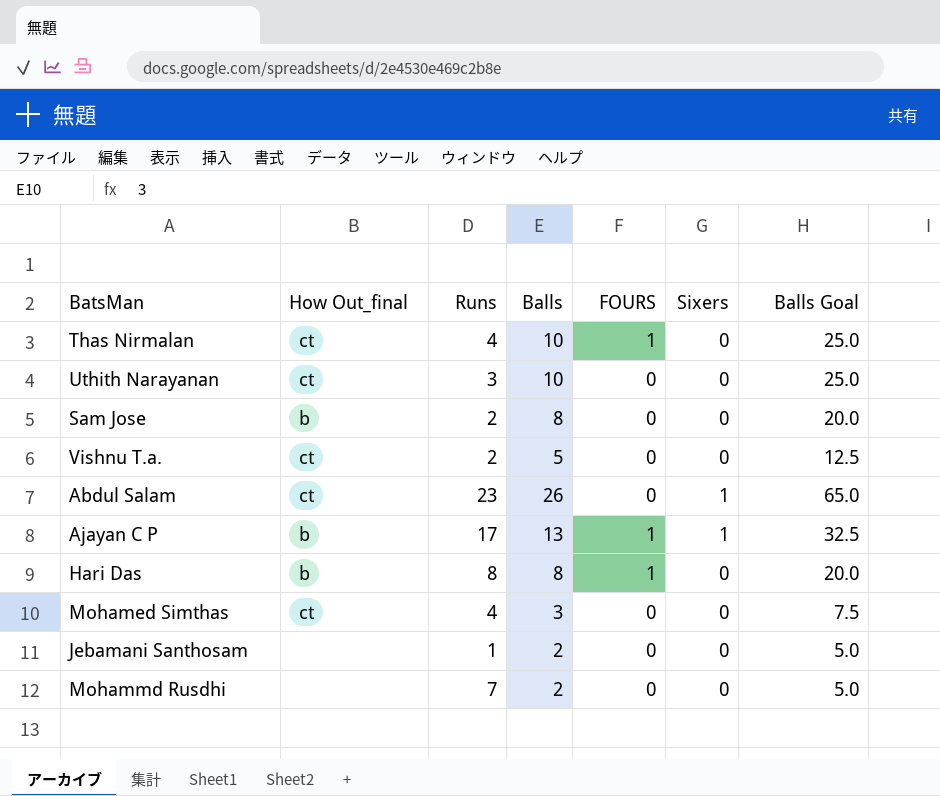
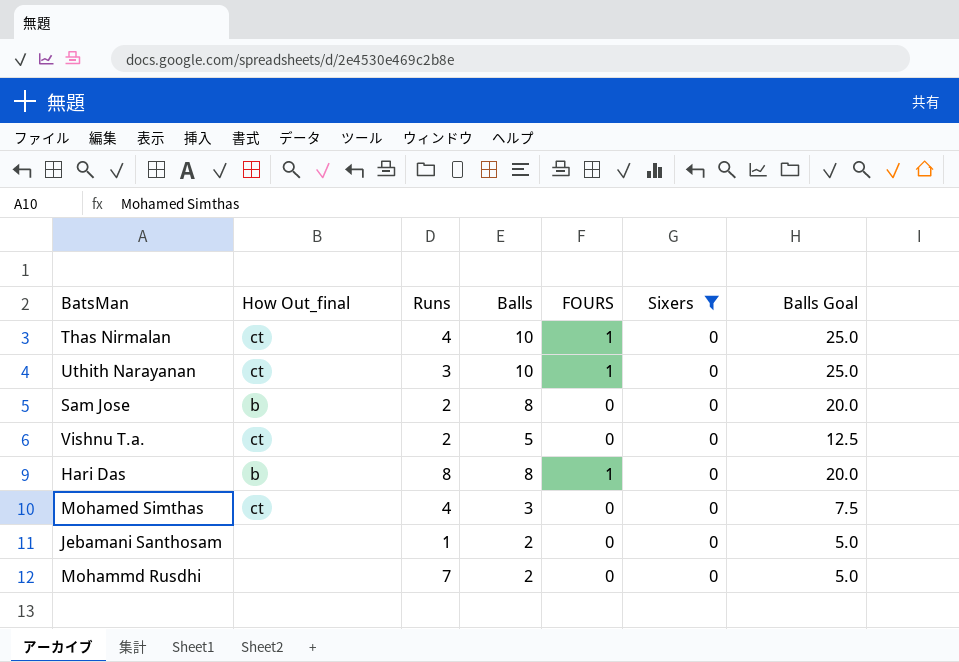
filter: none -> Sixers = 0
Uthith Narayanan | FOURS: 0 -> 1

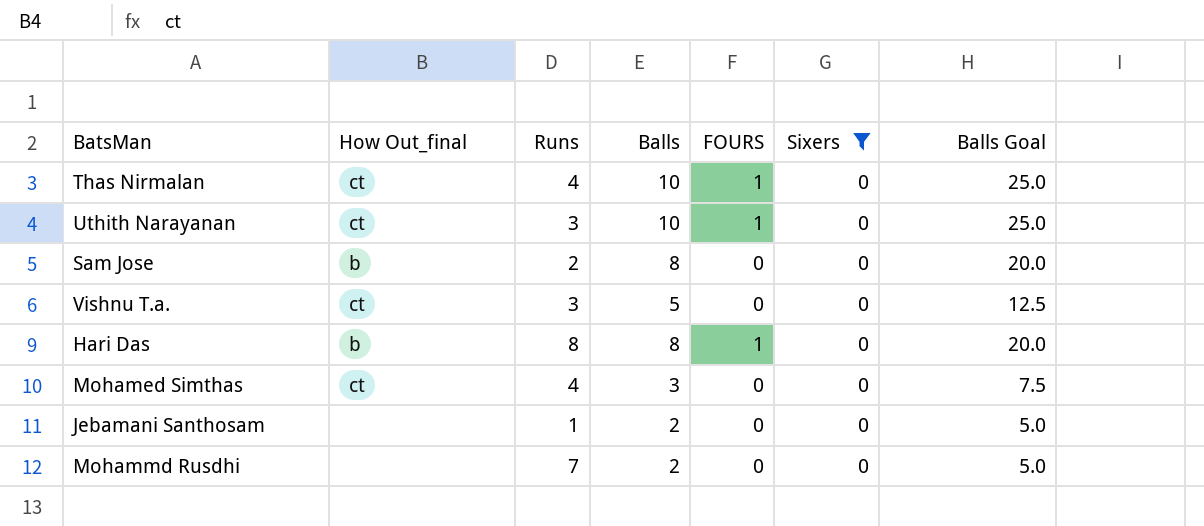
Vishnu T.a. | Runs: 2 -> 3

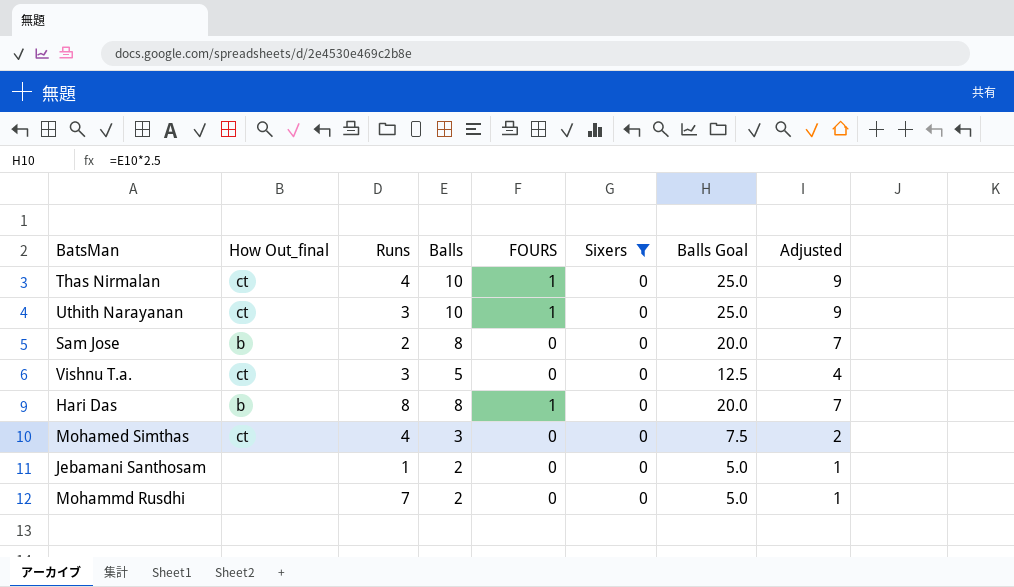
column Adjusted | formula: none -> [Balls] - 1

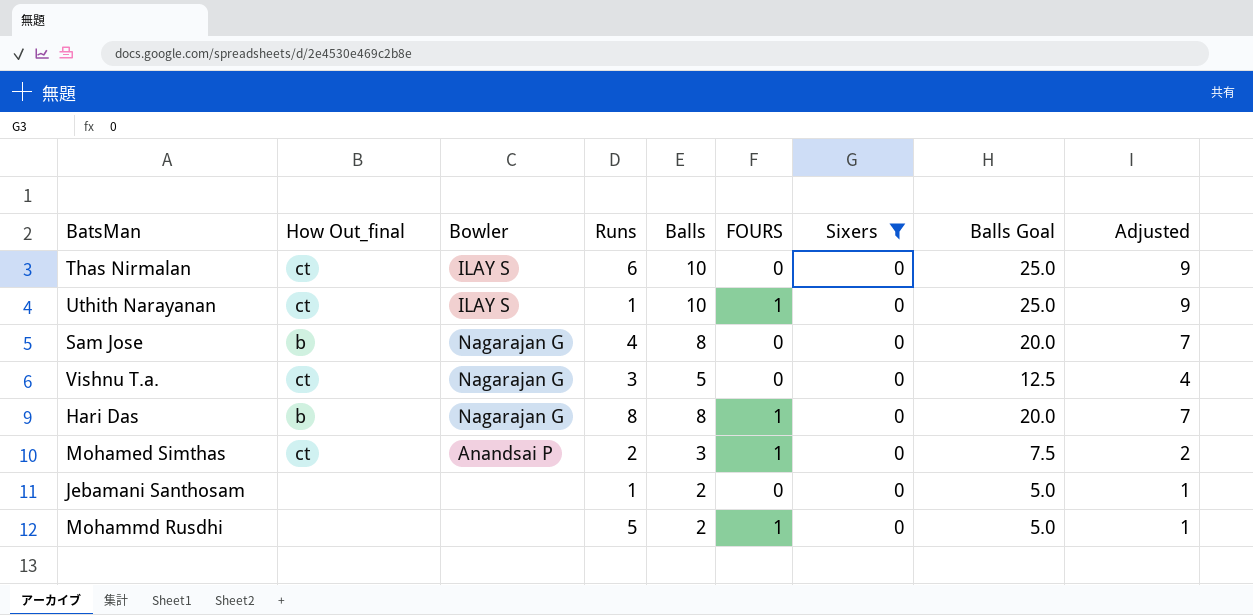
column Bowler | position: none -> 3
Thas Nirmalan | Runs: 4 -> 6
Thas Nirmalan | FOURS: 1 -> 0
Uthith Narayanan | Runs: 3 -> 1
Sam Jose | Runs: 2 -> 4
Mohamed Simthas | Runs: 4 -> 2
Mohamed Simthas | FOURS: 0 -> 1
Mohammd Rusdhi | Runs: 7 -> 5
Mohammd Rusdhi | FOURS: 0 -> 1

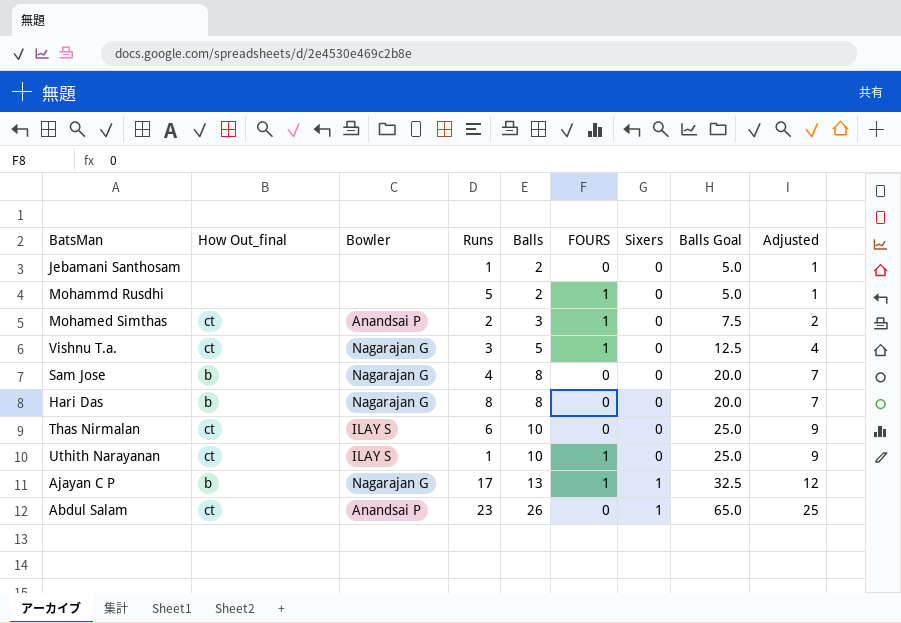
filter: Sixers = 0 -> none
row order: none -> Balls ascending
Vishnu T.a. | FOURS: 0 -> 1
Hari Das | FOURS: 1 -> 0

